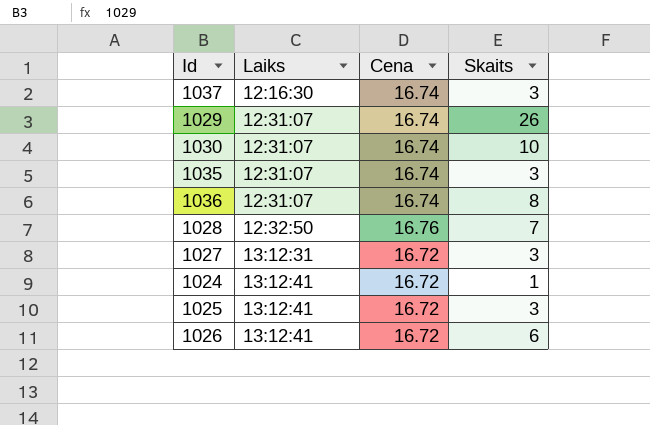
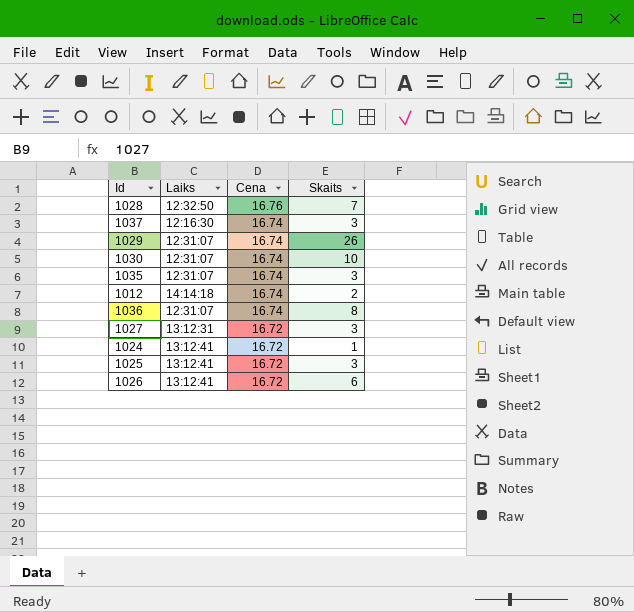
row order: Laiks ascending -> Cena descending
row 1012: none -> 14:14:18 | 16.74 | 2

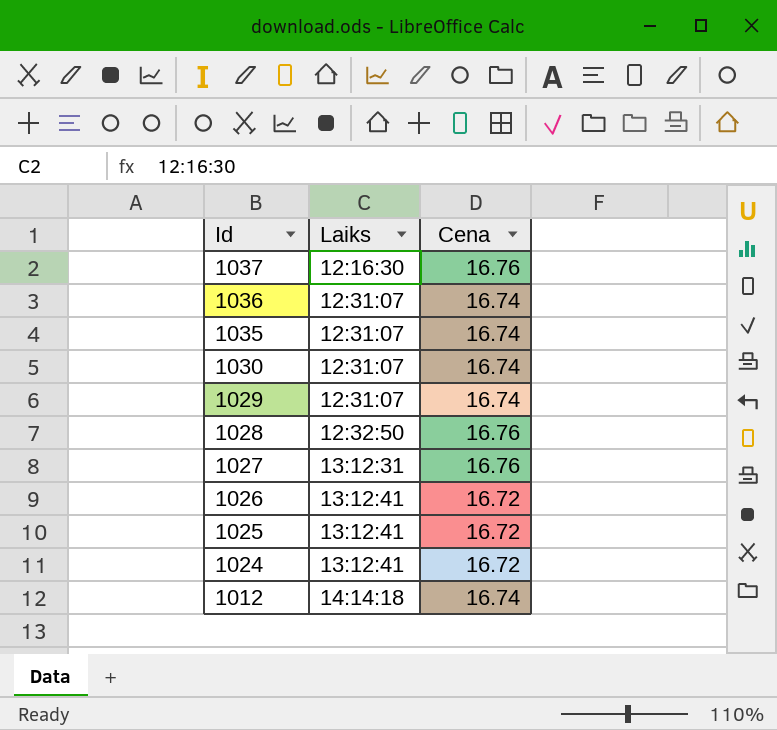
row order: Cena descending -> Id descending
column Skaits | position: 4 -> none
1037 | Cena: 16.74 -> 16.76
1027 | Cena: 16.72 -> 16.76

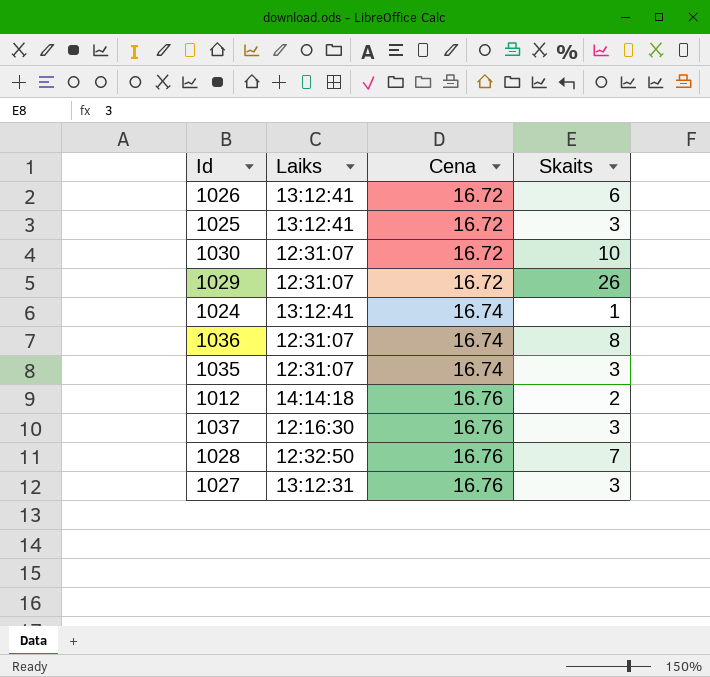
row order: Id descending -> Cena ascending
column Skaits | position: none -> 4
1030 | Cena: 16.74 -> 16.72
1029 | Cena: 16.74 -> 16.72
1024 | Cena: 16.72 -> 16.74
1012 | Cena: 16.74 -> 16.76

